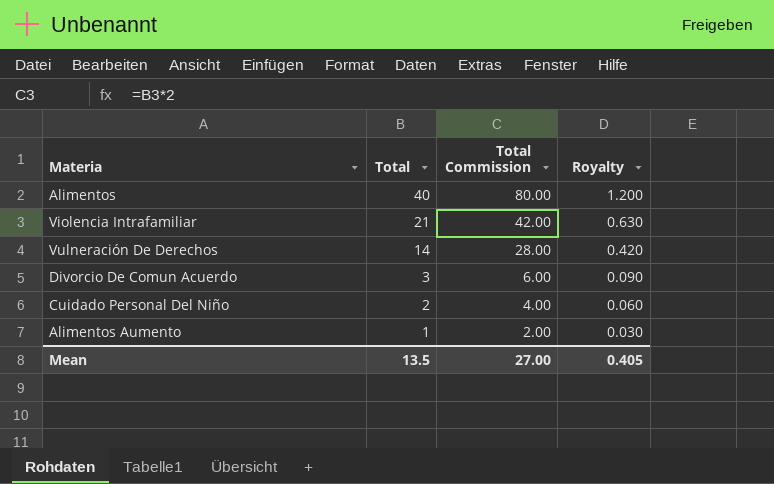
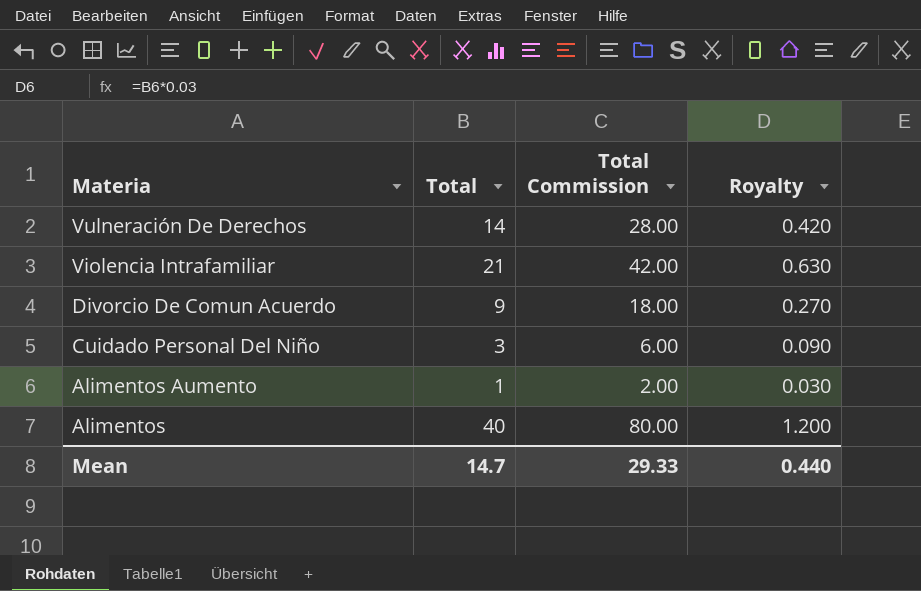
row order: Total descending -> Materia descending
Divorcio De Comun Acuerdo | Total: 3 -> 9
Divorcio De Comun Acuerdo | Total Commission: 6.00 -> 18.00
Divorcio De Comun Acuerdo | Royalty: 0.090 -> 0.270
Cuidado Personal Del Niño | Total: 2 -> 3
Cuidado Personal Del Niño | Total Commission: 4.00 -> 6.00
Cuidado Personal Del Niño | Royalty: 0.060 -> 0.090
Mean | Total: 13.5 -> 14.7
Mean | Total Commission: 27.00 -> 29.33
Mean | Royalty: 0.405 -> 0.440

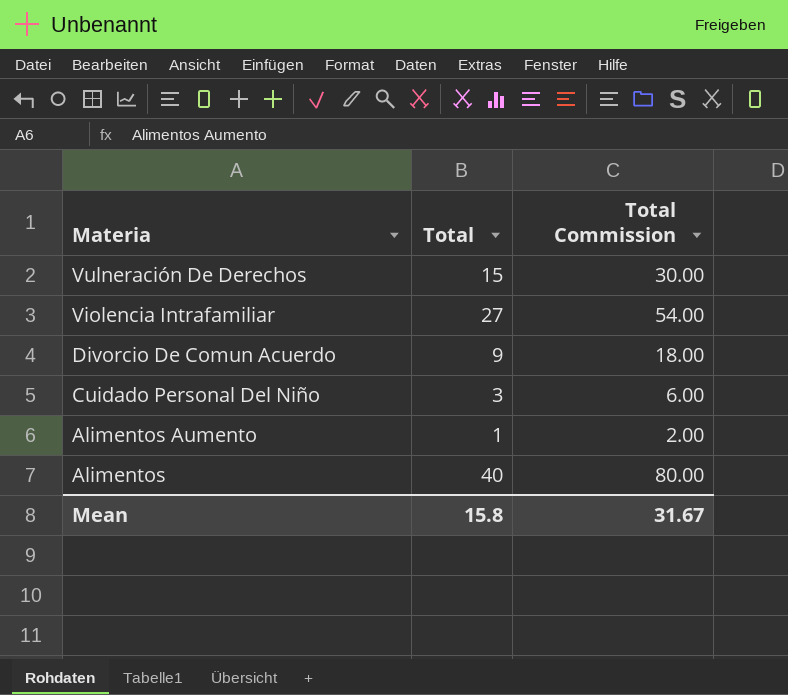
column Royalty | formula: [Total] * 0.03 -> none
Vulneración De Derechos | Total: 14 -> 15
Vulneración De Derechos | Total Commission: 28.00 -> 30.00
Violencia Intrafamiliar | Total: 21 -> 27
Violencia Intrafamiliar | Total Commission: 42.00 -> 54.00
Mean | Total: 14.7 -> 15.8
Mean | Total Commission: 29.33 -> 31.67

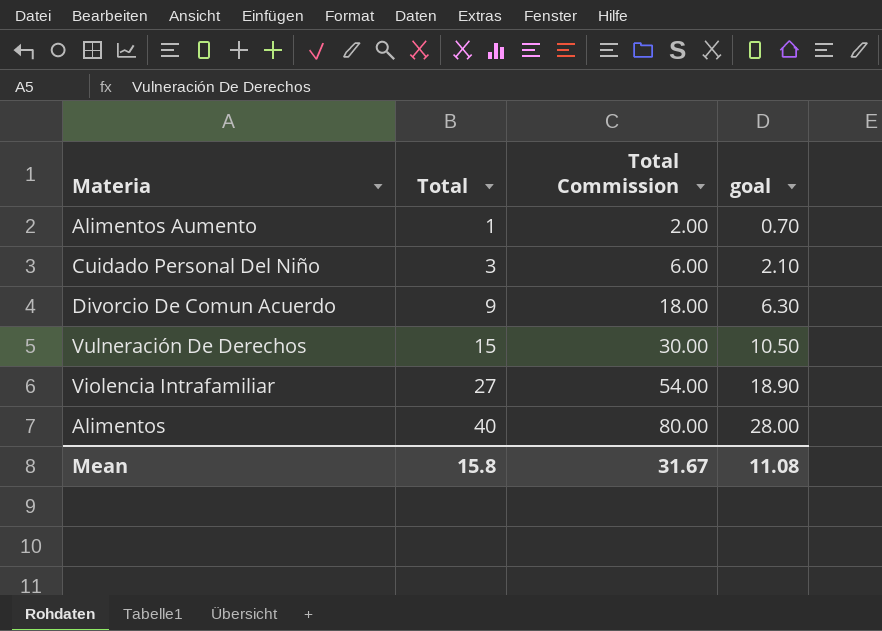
row order: Materia descending -> Total ascending
column goal | formula: none -> [Total] * 0.7

